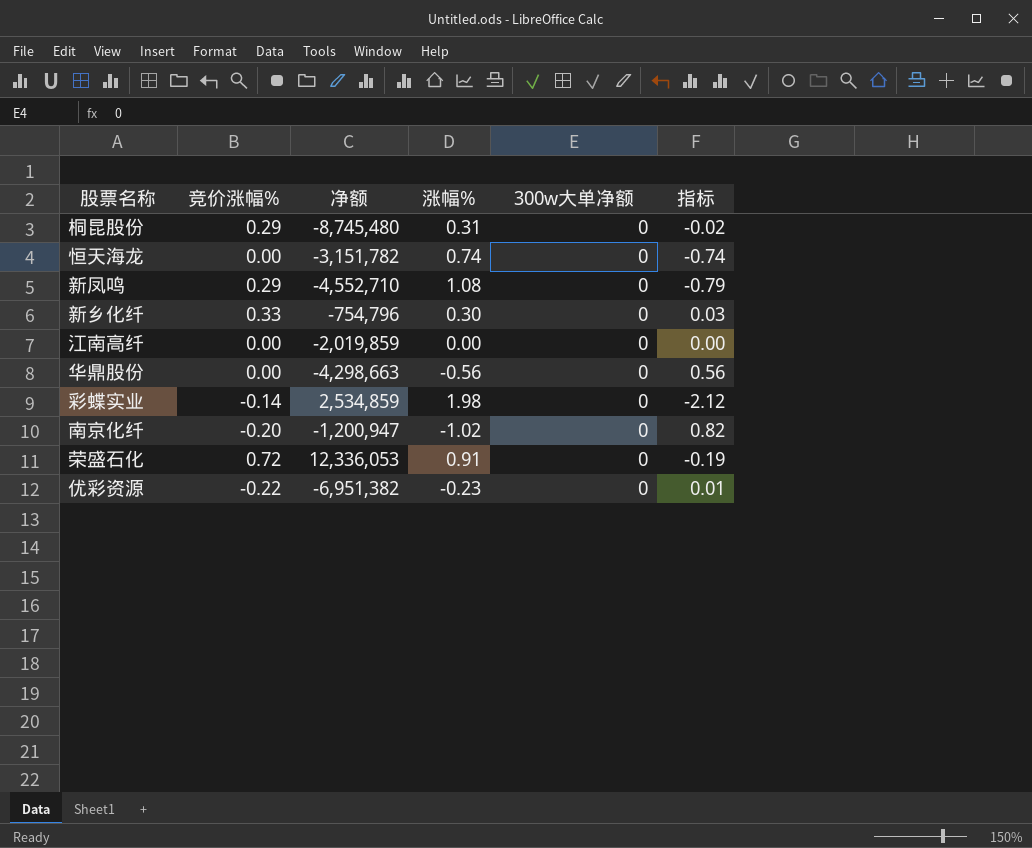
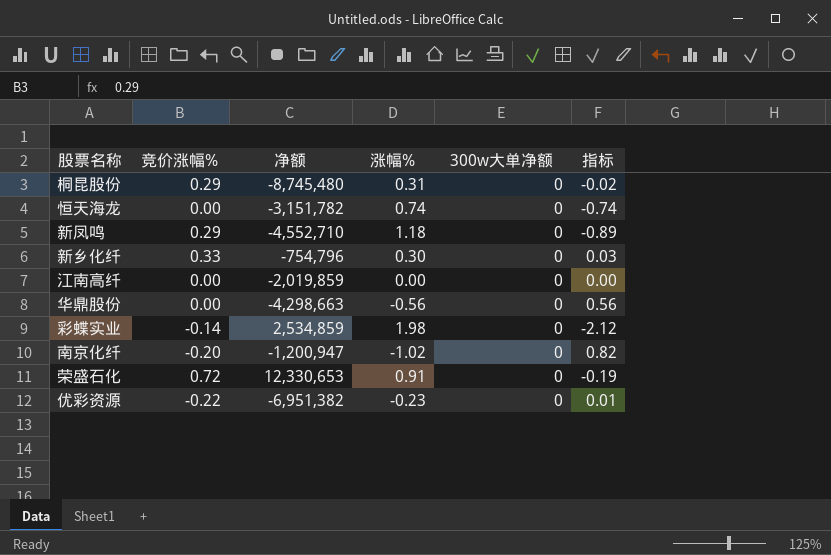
新凤鸣 | 涨幅%: 1.08 -> 1.18
新凤鸣 | 指标: -0.79 -> -0.89
荣盛石化 | 净额: 12,336,053 -> 12,330,653

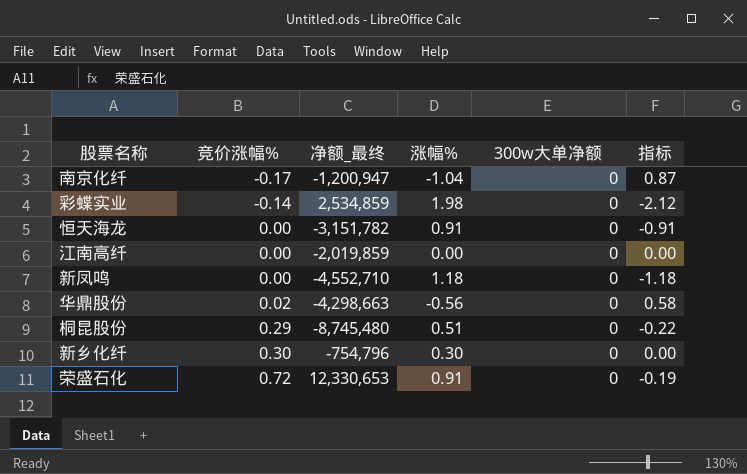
row order: none -> 竞价涨幅% ascending
column name: 净额 -> 净额_最终
row 优彩资源: -0.22 | -6,951,382 | -0.23 | 0 | 0.01 -> none
南京化纤 | 竞价涨幅%: -0.20 -> -0.17
南京化纤 | 涨幅%: -1.02 -> -1.04
南京化纤 | 指标: 0.82 -> 0.87
恒天海龙 | 涨幅%: 0.74 -> 0.91
恒天海龙 | 指标: -0.74 -> -0.91
新凤鸣 | 竞价涨幅%: 0.29 -> 0.00
新凤鸣 | 指标: -0.89 -> -1.18
华鼎股份 | 竞价涨幅%: 0.00 -> 0.02
华鼎股份 | 指标: 0.56 -> 0.58
桐昆股份 | 涨幅%: 0.31 -> 0.51
桐昆股份 | 指标: -0.02 -> -0.22
新乡化纤 | 竞价涨幅%: 0.33 -> 0.30
新乡化纤 | 指标: 0.03 -> 0.00

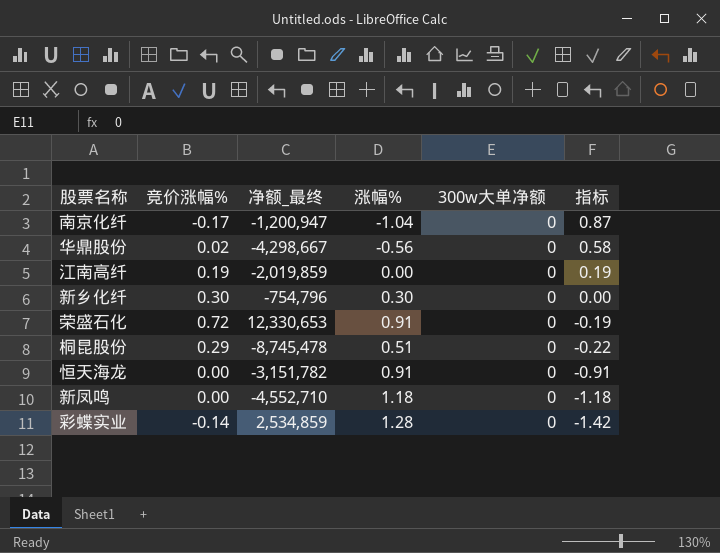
row order: 竞价涨幅% ascending -> 指标 descending
华鼎股份 | 净额_最终: -4,298,663 -> -4,298,667
江南高纤 | 竞价涨幅%: 0.00 -> 0.19
江南高纤 | 指标: 0.00 -> 0.19
桐昆股份 | 净额_最终: -8,745,480 -> -8,745,478
彩蝶实业 | 涨幅%: 1.98 -> 1.28
彩蝶实业 | 指标: -2.12 -> -1.42

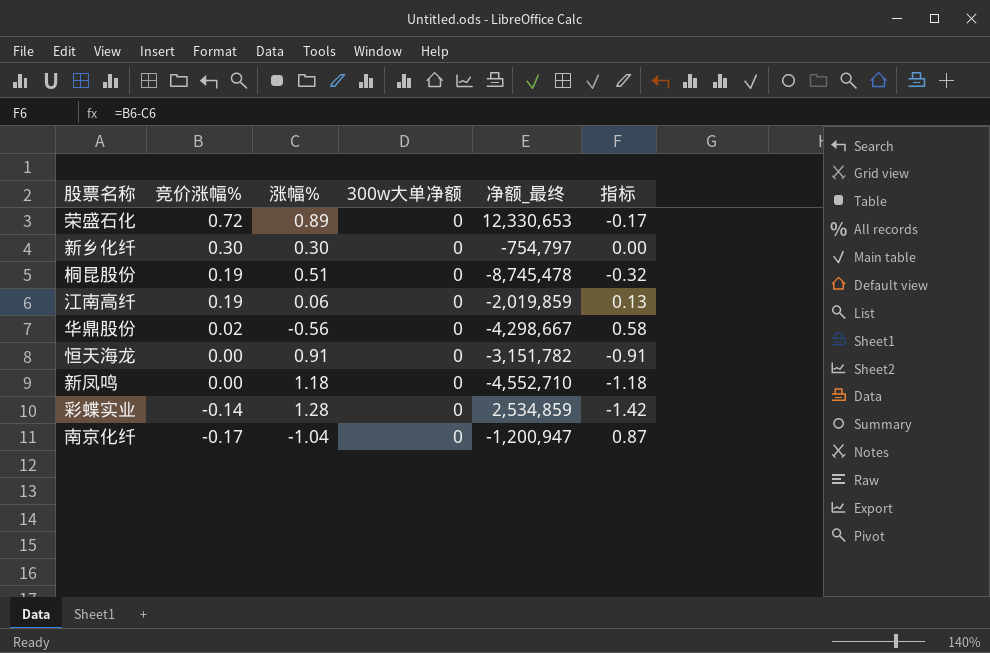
row order: 指标 descending -> 竞价涨幅% descending
column 净额_最终 | position: 3 -> 5
荣盛石化 | 涨幅%: 0.91 -> 0.89
荣盛石化 | 指标: -0.19 -> -0.17
新乡化纤 | 净额_最终: -754,796 -> -754,797
桐昆股份 | 竞价涨幅%: 0.29 -> 0.19
桐昆股份 | 指标: -0.22 -> -0.32
江南高纤 | 涨幅%: 0.00 -> 0.06
江南高纤 | 指标: 0.19 -> 0.13

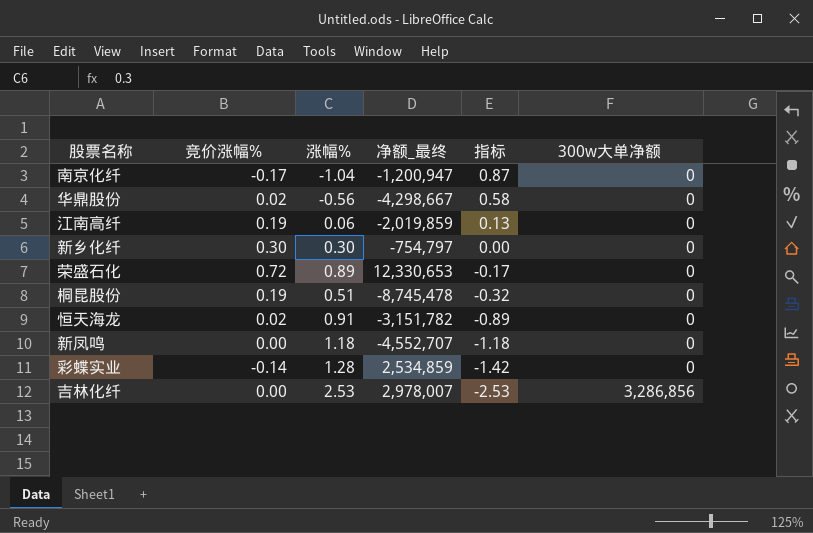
row order: 竞价涨幅% descending -> 指标 descending
column 300w大单净额 | position: 4 -> 6
恒天海龙 | 竞价涨幅%: 0.00 -> 0.02
恒天海龙 | 指标: -0.91 -> -0.89
新凤鸣 | 净额_最终: -4,552,710 -> -4,552,707
row 吉林化纤: none -> 0.00 | 2.53 | 2,978,007 | -2.53 | 3,286,856

